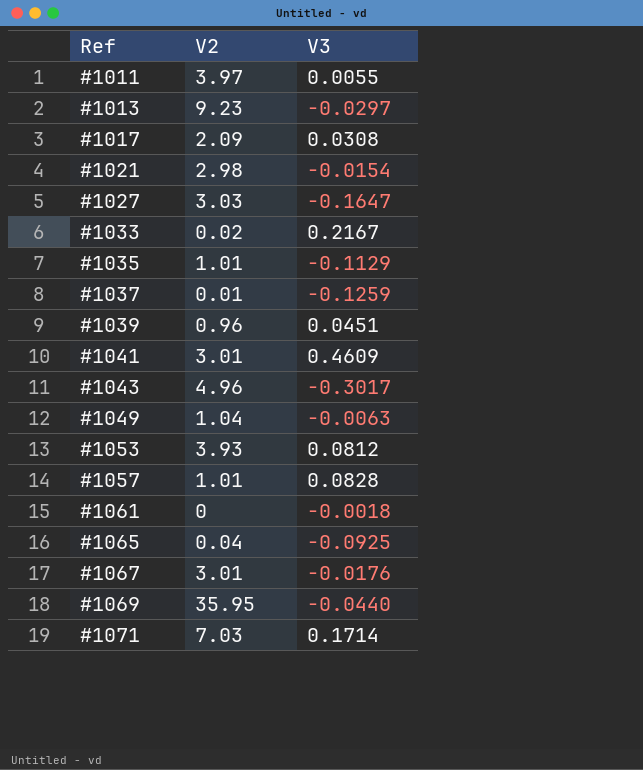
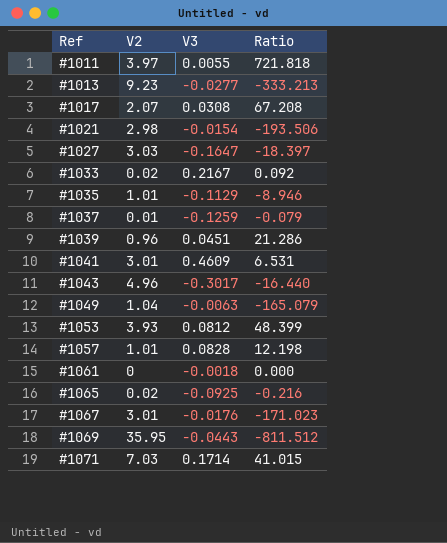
column Ratio | formula: none -> [V2] / [V3]
#1013 | V3: -0.0297 -> -0.0277
#1017 | V2: 2.09 -> 2.07
#1065 | V2: 0.04 -> 0.02
#1069 | V3: -0.0440 -> -0.0443

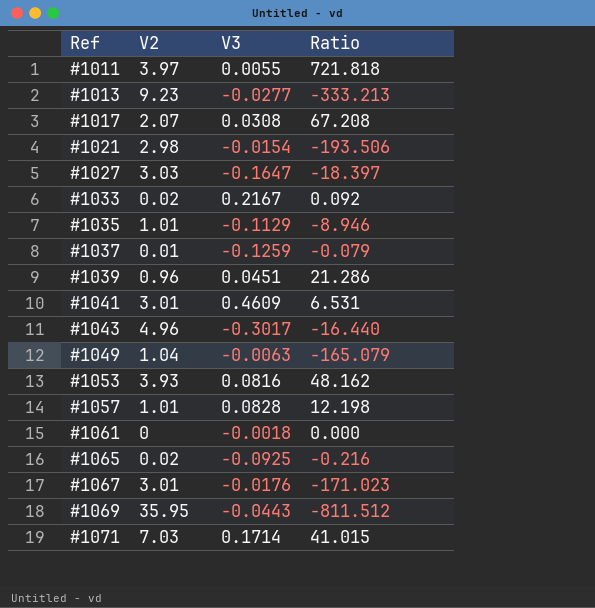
#1053 | V3: 0.0812 -> 0.0816
#1053 | Ratio: 48.399 -> 48.162

